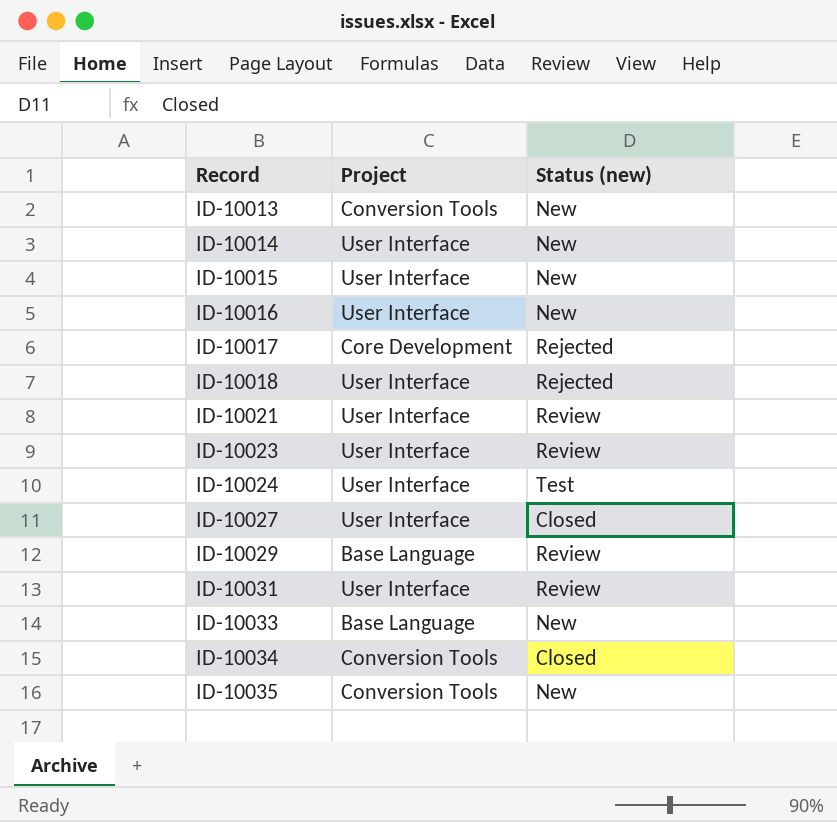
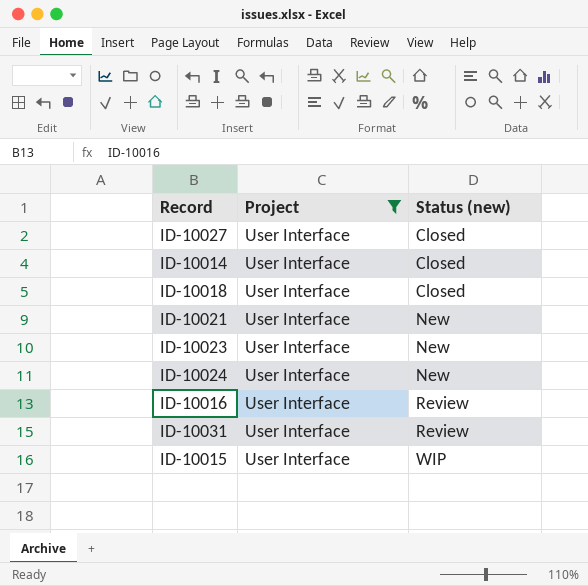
filter: none -> Project = User Interface
row order: Record ascending -> Status (new) ascending
ID-10014 | Status (new): New -> Closed
ID-10018 | Status (new): Rejected -> Closed
ID-10021 | Status (new): Review -> New
ID-10023 | Status (new): Review -> New
ID-10024 | Status (new): Test -> New
ID-10016 | Status (new): New -> Review
ID-10015 | Status (new): New -> WIP

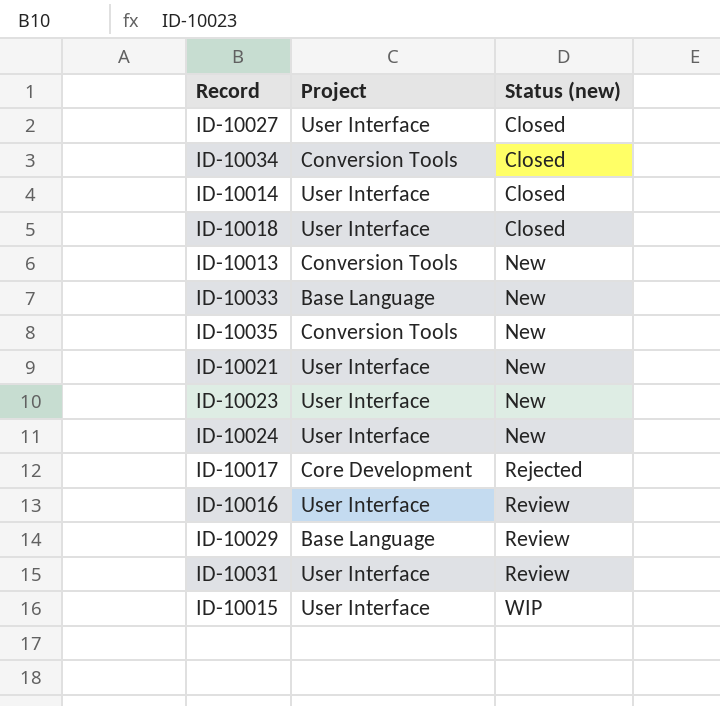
filter: Project = User Interface -> none

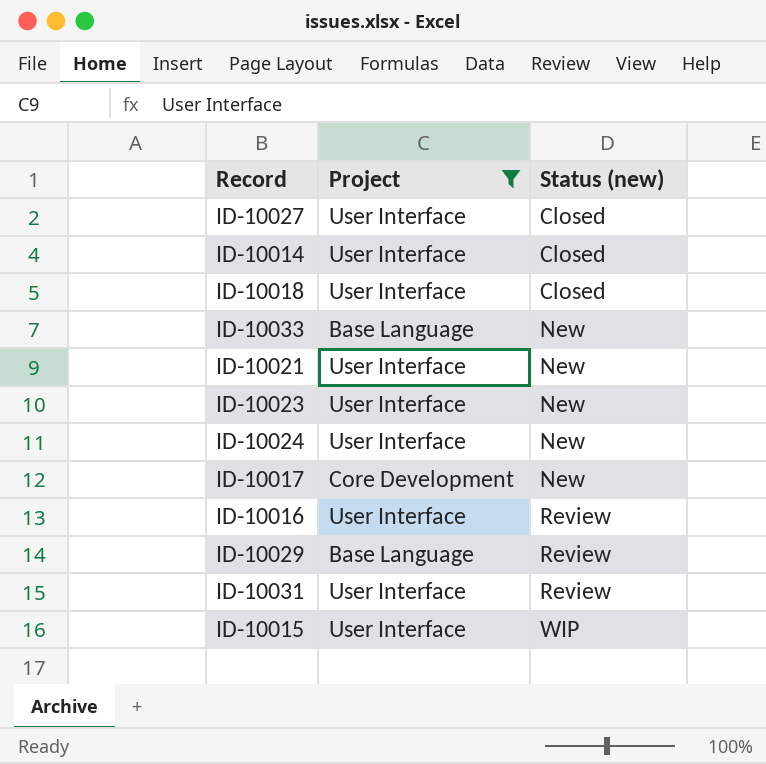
filter: none -> Project != Conversion Tools
ID-10017 | Status (new): Rejected -> New

